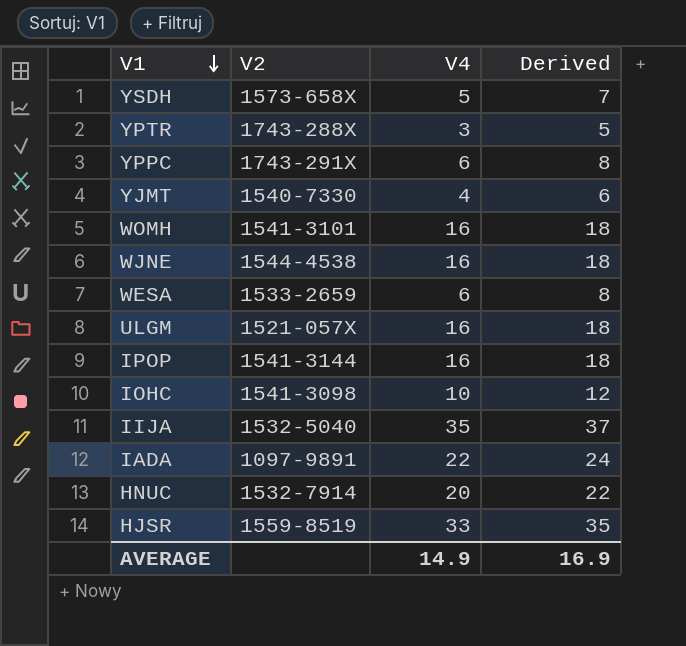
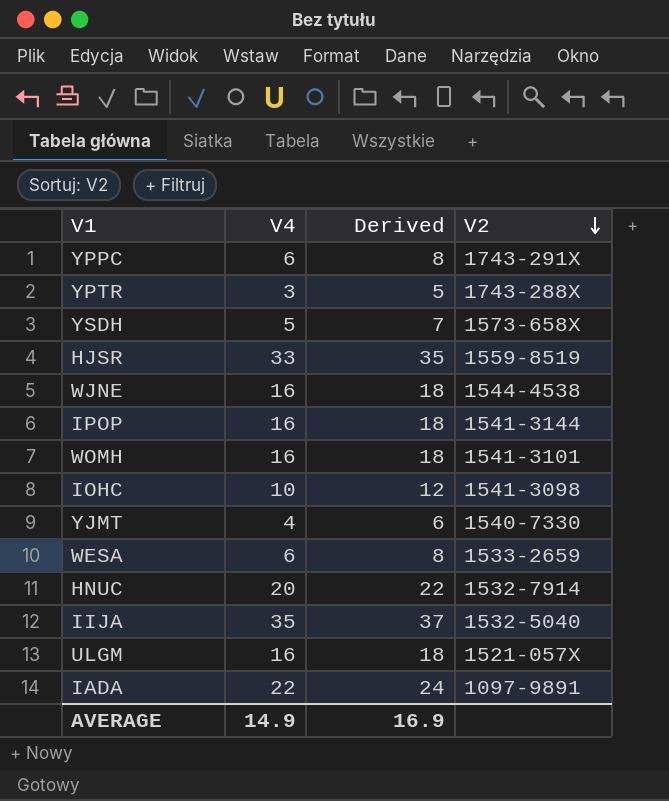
row order: V1 descending -> V2 descending
column V2 | position: 2 -> 4

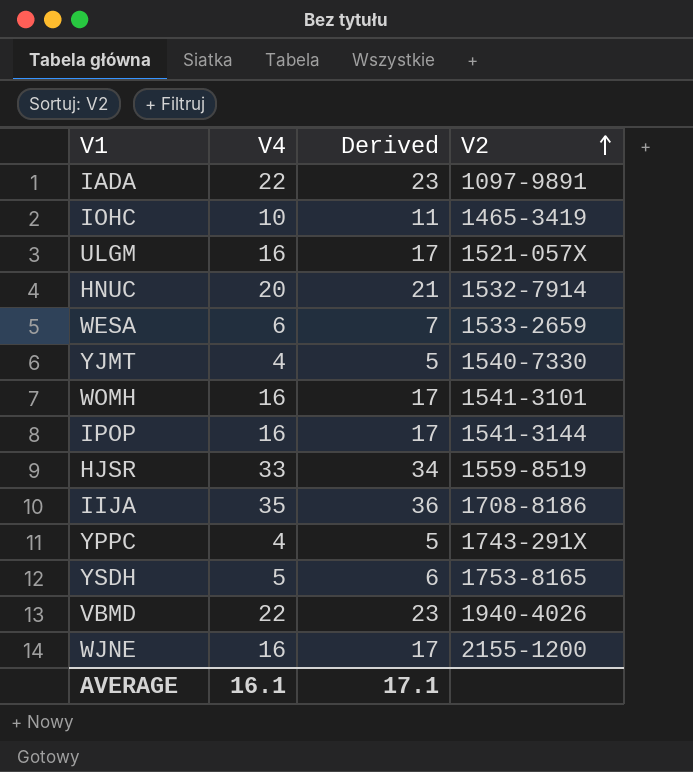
row order: V2 descending -> V2 ascending
column Derived | formula: [V4] + 2 -> [V4] + 1
row YPTR: 3 | 5 | 1743-288X -> none
IOHC | V2: 1541-3098 -> 1465-3419
IIJA | V2: 1532-5040 -> 1708-8186
YPPC | V4: 6 -> 4
YSDH | V2: 1573-658X -> 1753-8165
row VBMD: none -> 22 | 23 | 1940-4026
WJNE | V2: 1544-4538 -> 2155-1200
AVERAGE | V4: 14.9 -> 16.1
AVERAGE | Derived: 16.9 -> 17.1

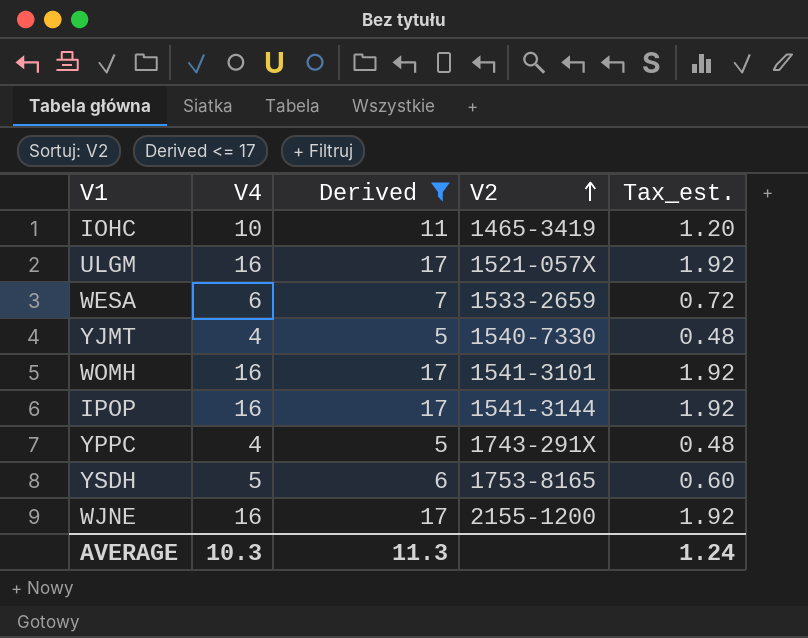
filter: none -> Derived <= 17
column Tax_est. | formula: none -> [V4] * 0.12
AVERAGE | V4: 16.1 -> 10.3
AVERAGE | Derived: 17.1 -> 11.3

